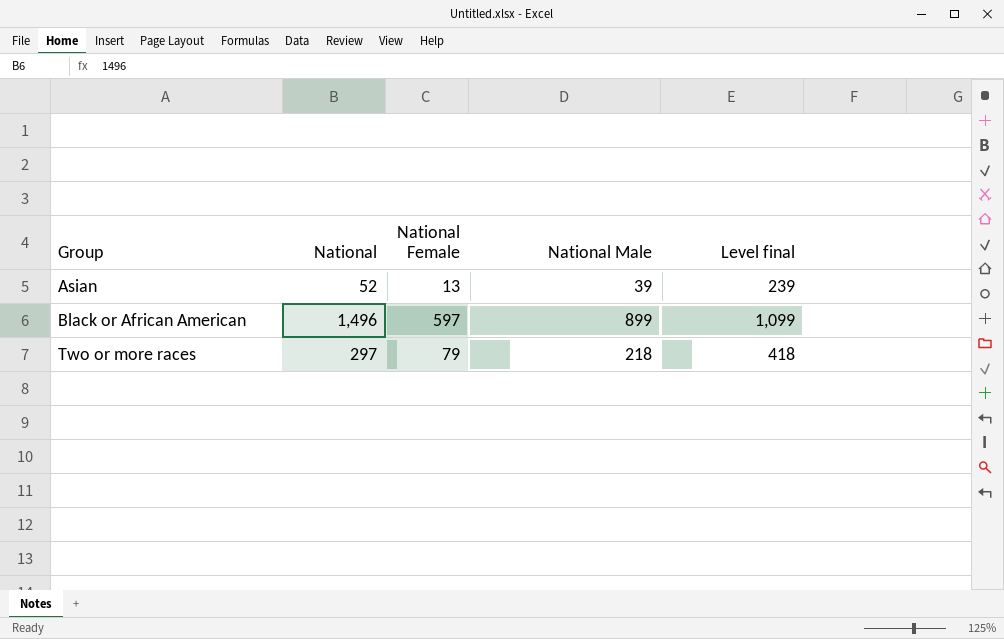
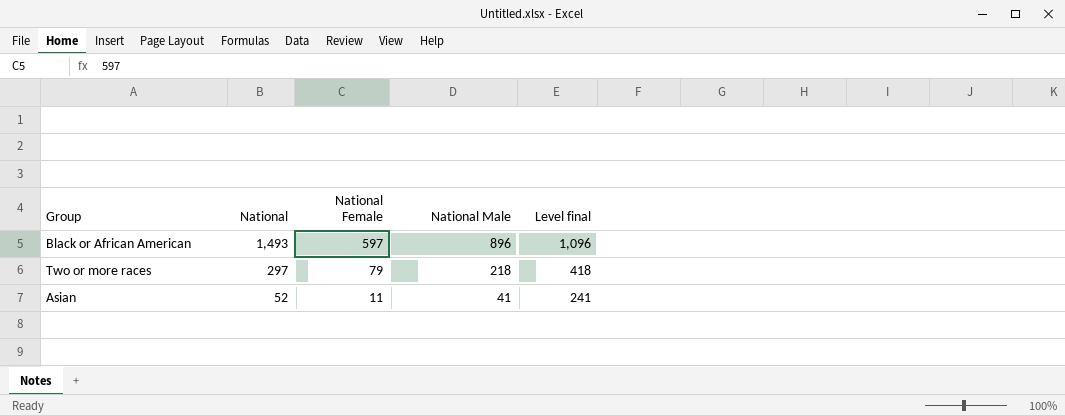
row order: Group ascending -> National descending
Black or African American | National: 1,496 -> 1,493
Black or African American | National Male: 899 -> 896
Black or African American | Level final: 1,099 -> 1,096
Asian | National Female: 13 -> 11
Asian | National Male: 39 -> 41
Asian | Level final: 239 -> 241

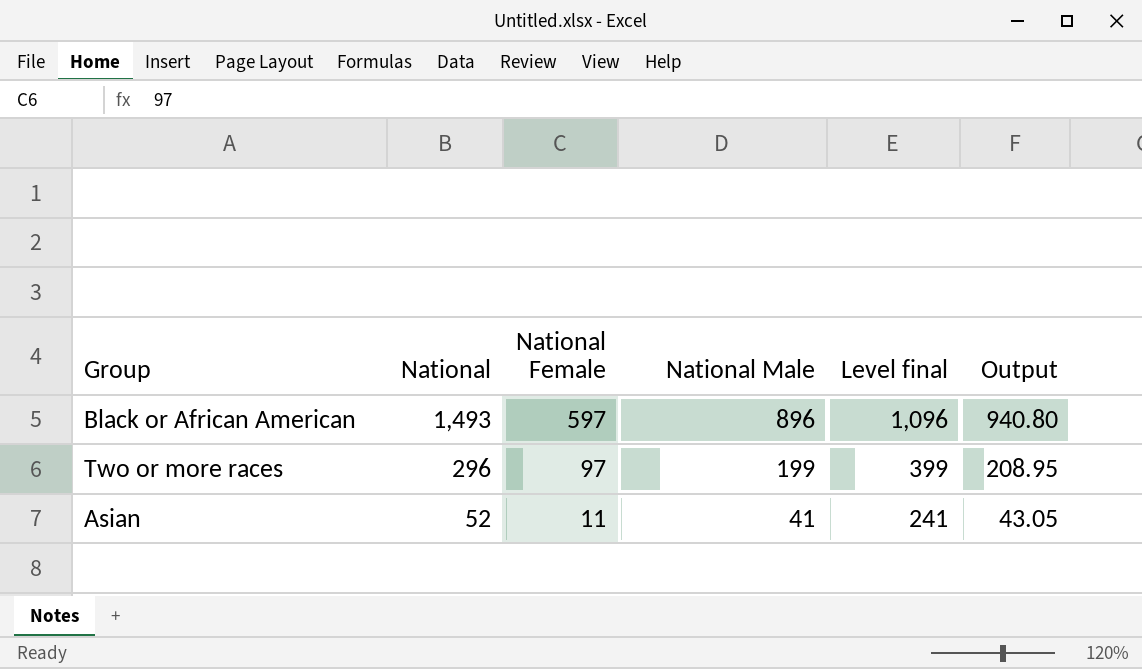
column Output | formula: none -> [National Male] * 1.05
Two or more races | National: 297 -> 296
Two or more races | National Female: 79 -> 97
Two or more races | National Male: 218 -> 199
Two or more races | Level final: 418 -> 399

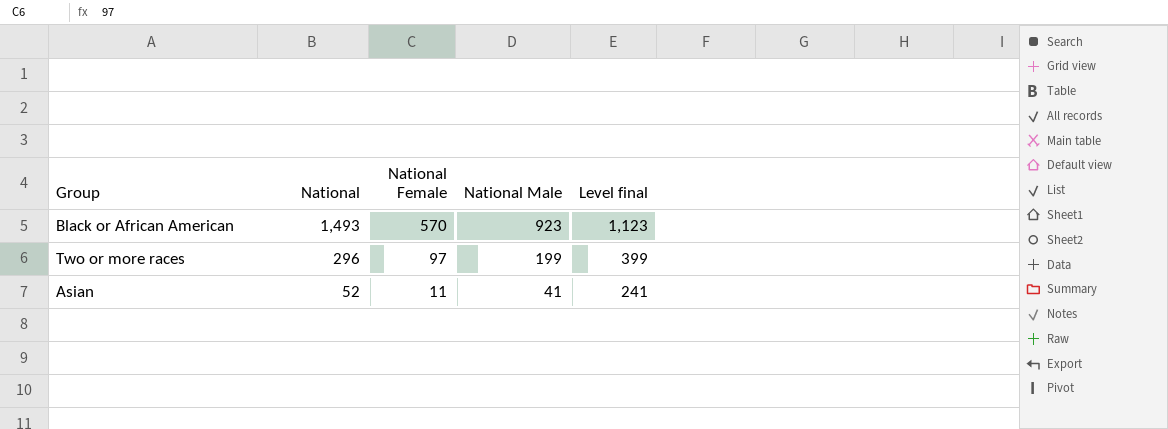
column Output | formula: [National Male] * 1.05 -> none
Black or African American | National Female: 597 -> 570
Black or African American | National Male: 896 -> 923
Black or African American | Level final: 1,096 -> 1,123

